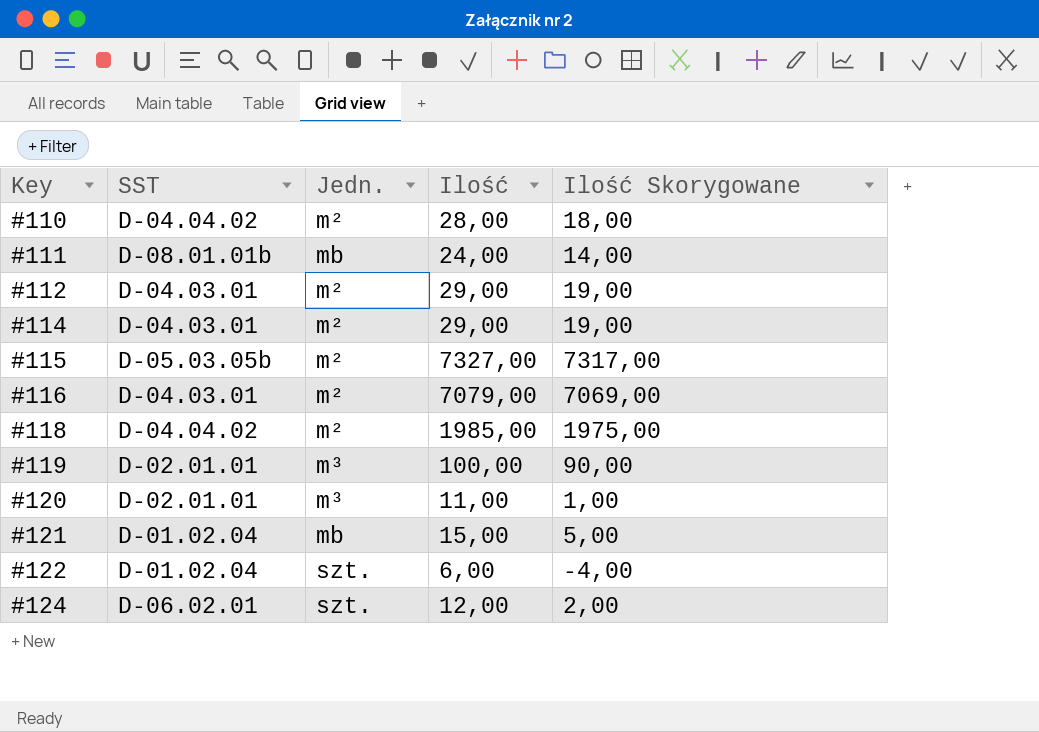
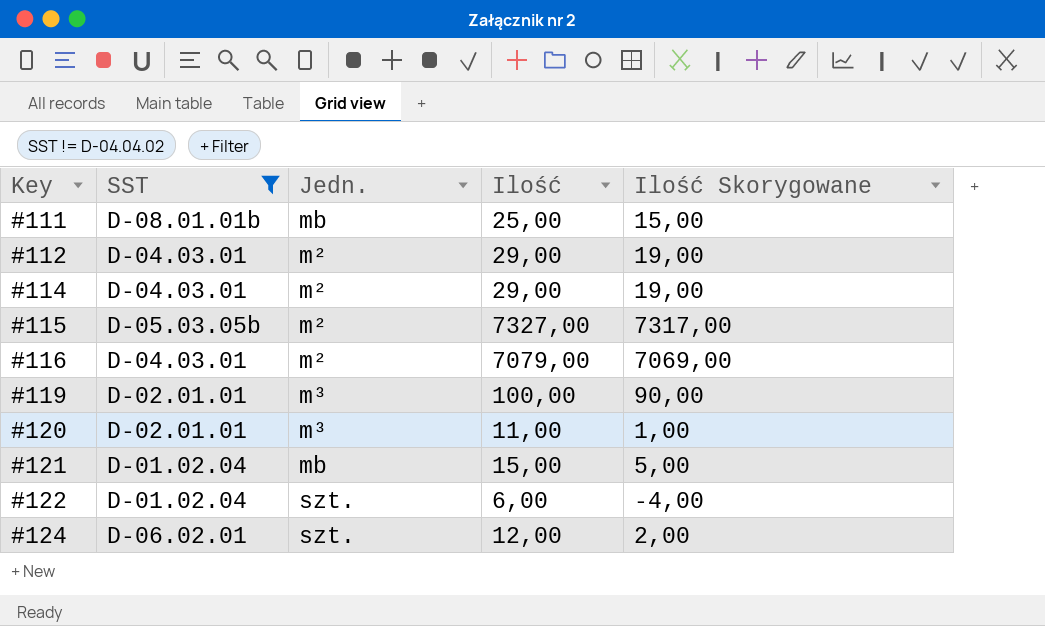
filter: none -> SST != D-04.04.02
#111 | Ilość: 24,00 -> 25,00
#111 | Ilość Skorygowane: 14,00 -> 15,00

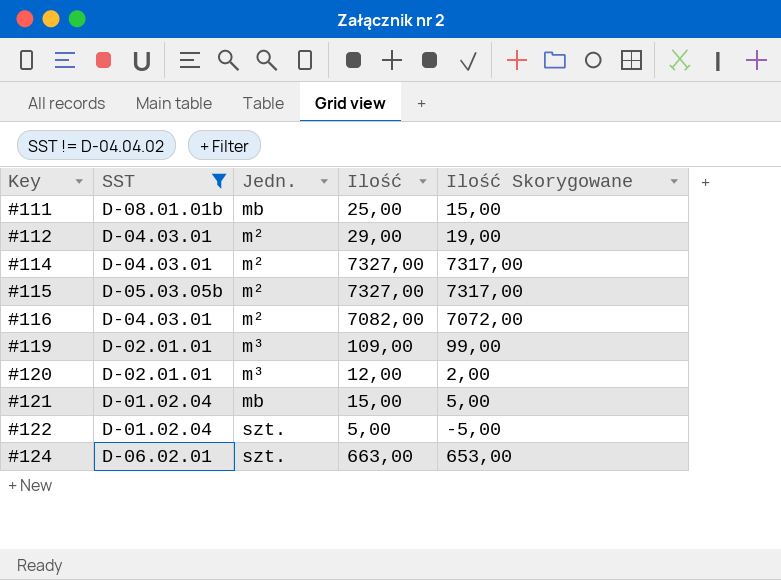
#114 | Ilość: 29,00 -> 7327,00
#114 | Ilość Skorygowane: 19,00 -> 7317,00
#116 | Ilość: 7079,00 -> 7082,00
#116 | Ilość Skorygowane: 7069,00 -> 7072,00
#119 | Ilość: 100,00 -> 109,00
#119 | Ilość Skorygowane: 90,00 -> 99,00
#120 | Ilość: 11,00 -> 12,00
#120 | Ilość Skorygowane: 1,00 -> 2,00
#122 | Ilość: 6,00 -> 5,00
#122 | Ilość Skorygowane: -4,00 -> -5,00
#124 | Ilość: 12,00 -> 663,00
#124 | Ilość Skorygowane: 2,00 -> 653,00

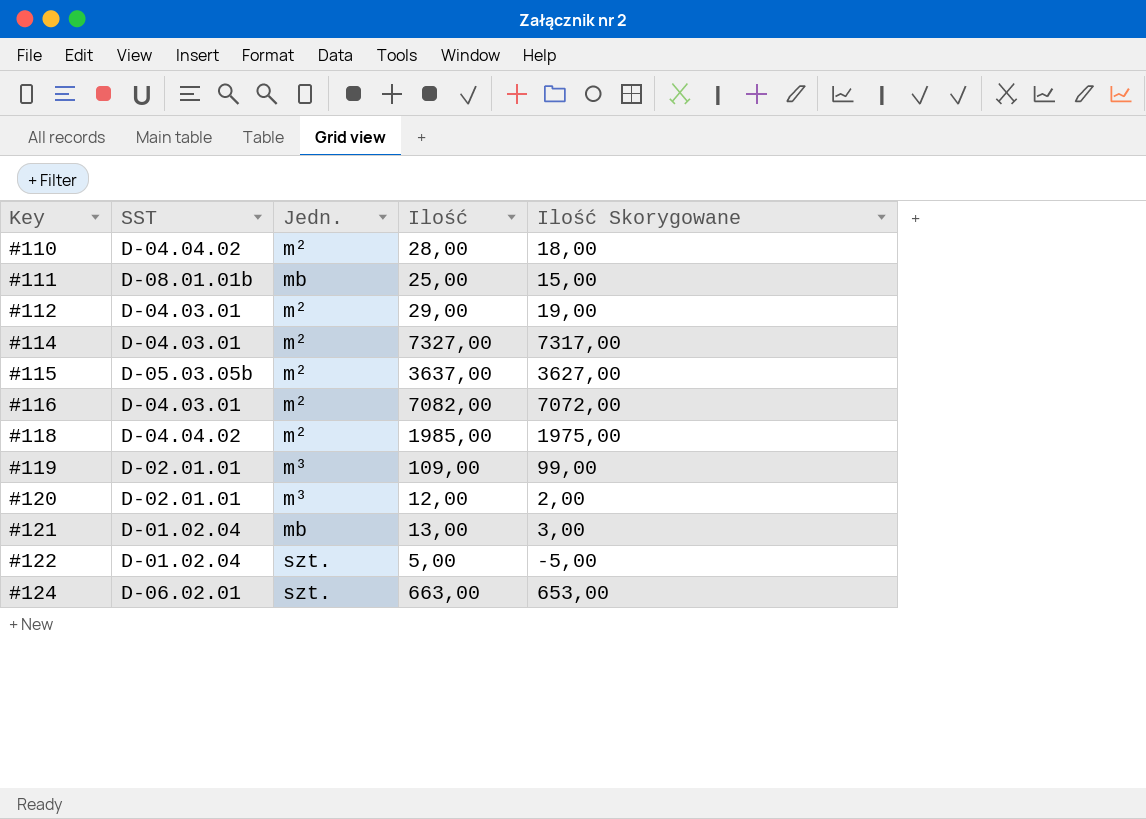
filter: SST != D-04.04.02 -> none
#115 | Ilość: 7327,00 -> 3637,00
#115 | Ilość Skorygowane: 7317,00 -> 3627,00
#121 | Ilość: 15,00 -> 13,00
#121 | Ilość Skorygowane: 5,00 -> 3,00

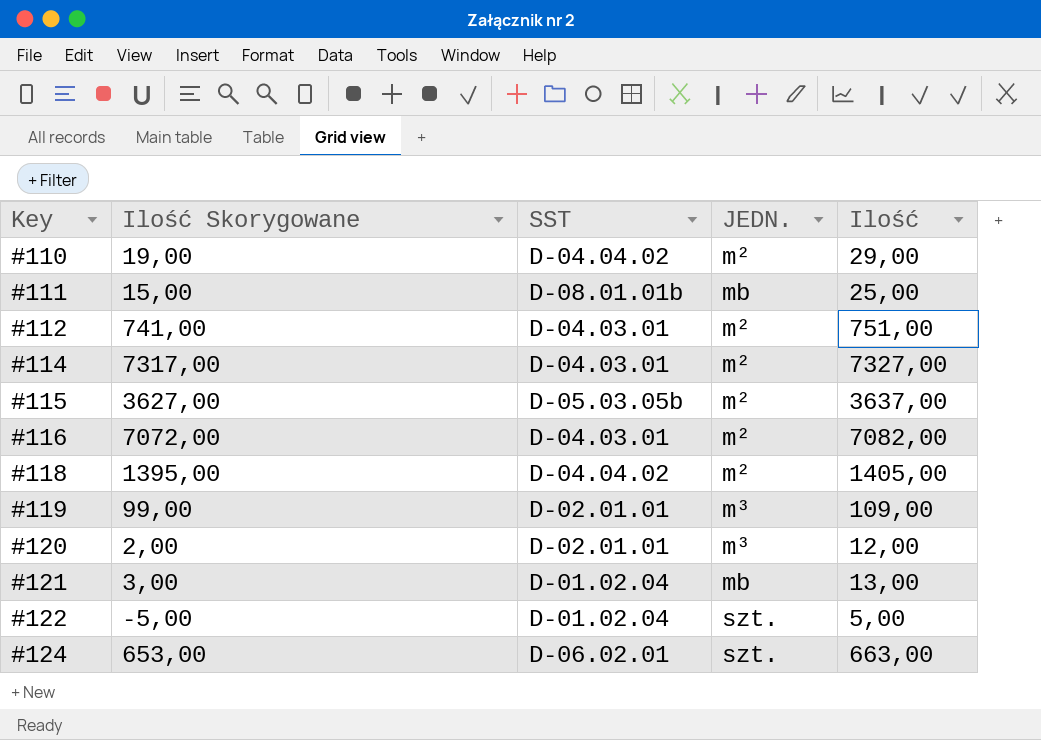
column Ilość Skorygowane | position: 5 -> 2
column name: Jedn. -> JEDN.
#110 | Ilość Skorygowane: 18,00 -> 19,00
#110 | Ilość: 28,00 -> 29,00
#112 | Ilość Skorygowane: 19,00 -> 741,00
#112 | Ilość: 29,00 -> 751,00
#118 | Ilość Skorygowane: 1975,00 -> 1395,00
#118 | Ilość: 1985,00 -> 1405,00

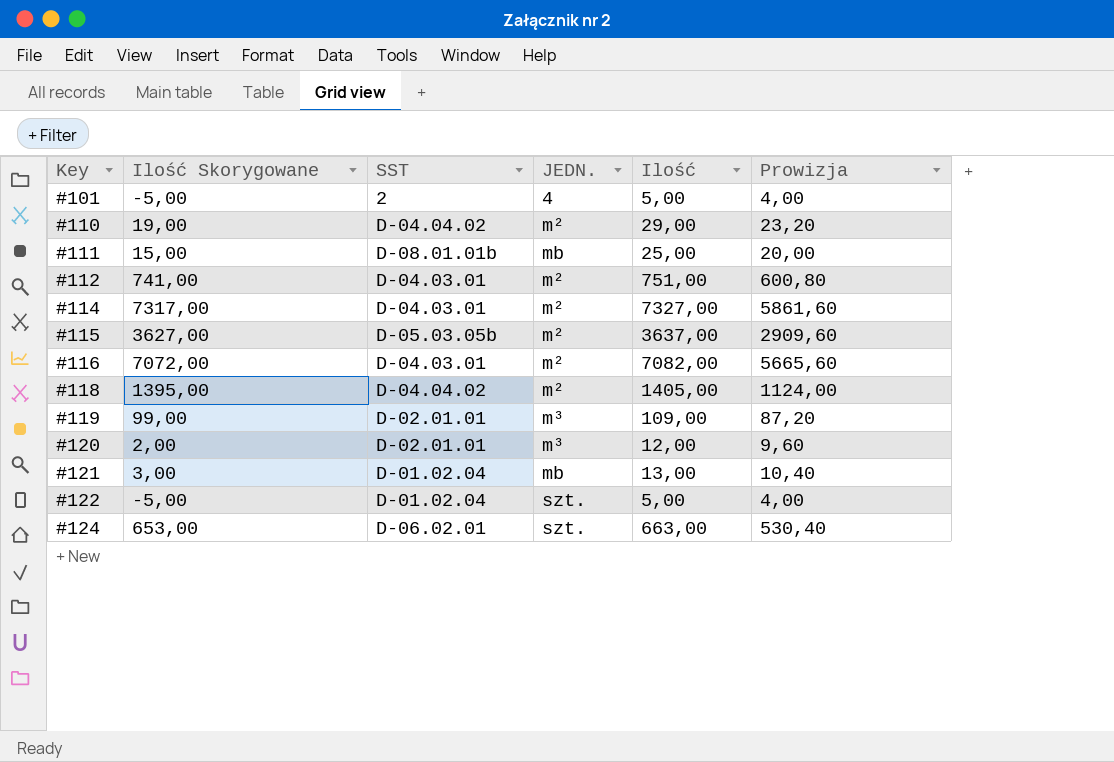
column Prowizja | formula: none -> [Ilość] * 0,8
row #101: none -> -5,00 | 2 | 4 | 5,00 | 4,00

